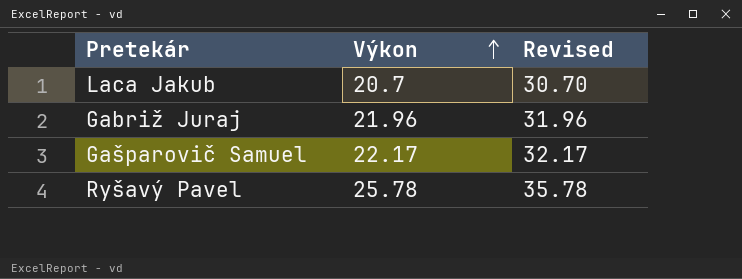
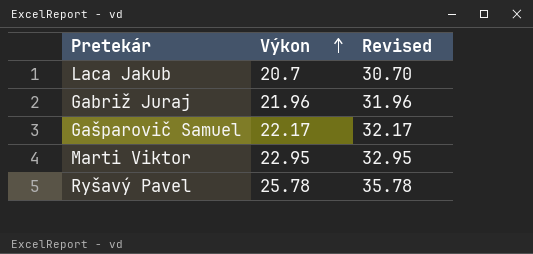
row Marti Viktor: none -> 22.95 | 32.95

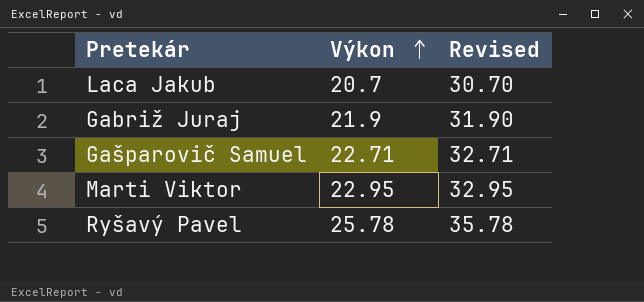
Gabriž Juraj | Výkon: 21.96 -> 21.9
Gabriž Juraj | Revised: 31.96 -> 31.90
Gašparovič Samuel | Výkon: 22.17 -> 22.71
Gašparovič Samuel | Revised: 32.17 -> 32.71

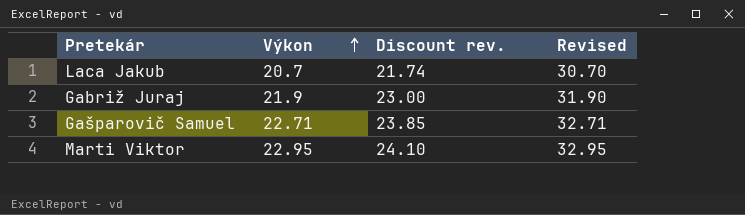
column Discount rev. | formula: none -> [Výkon] * 1.05
row Ryšavý Pavel: 25.78 | 35.78 -> none

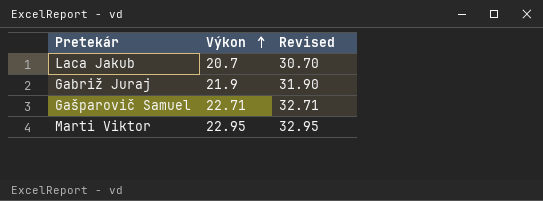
column Discount rev. | formula: [Výkon] * 1.05 -> none

